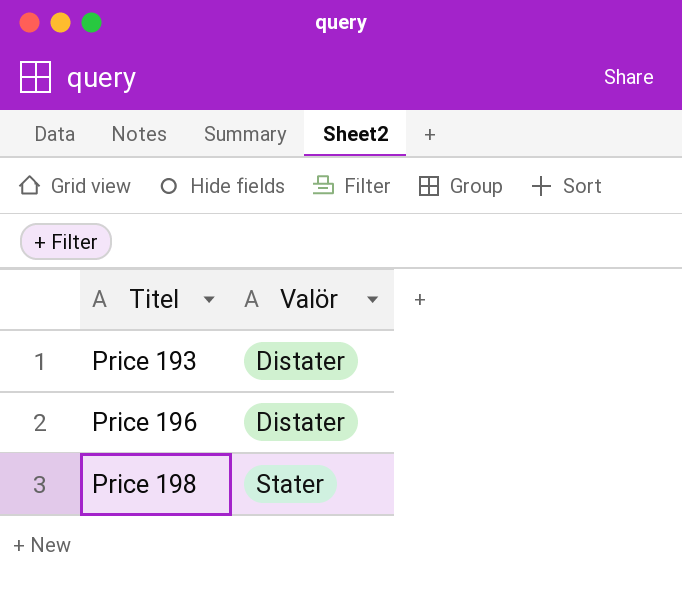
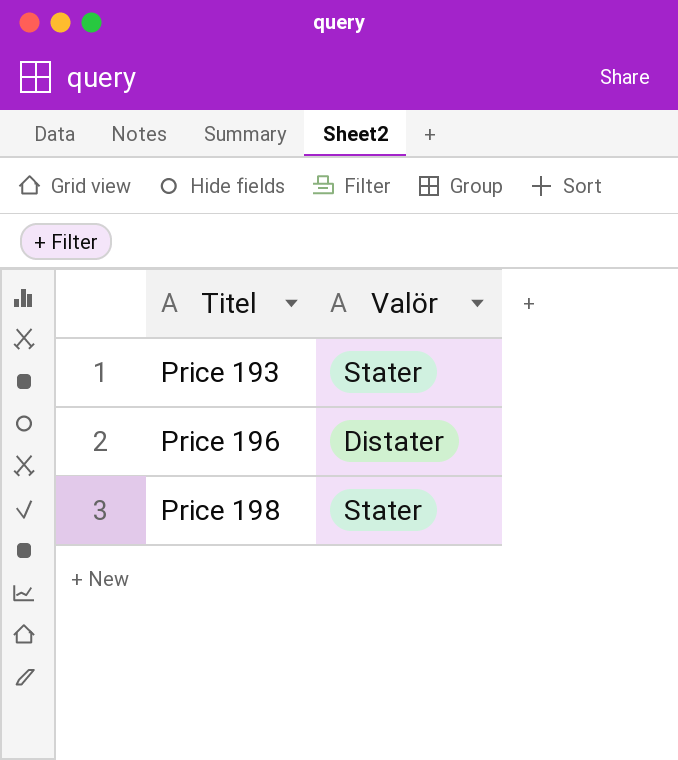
Price 193 | Valör: Distater -> Stater

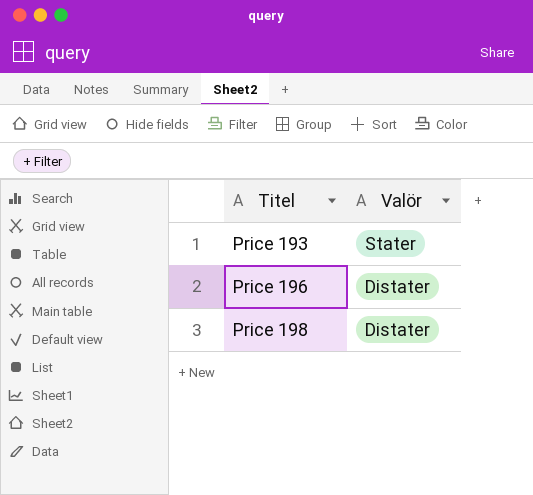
Price 198 | Valör: Stater -> Distater

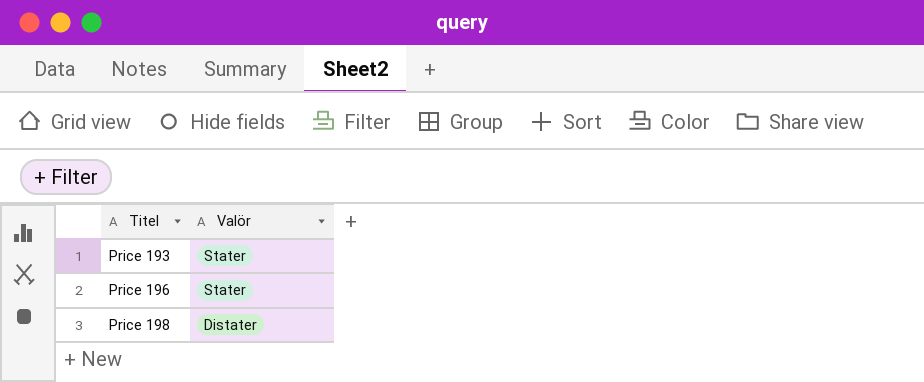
Price 196 | Valör: Distater -> Stater

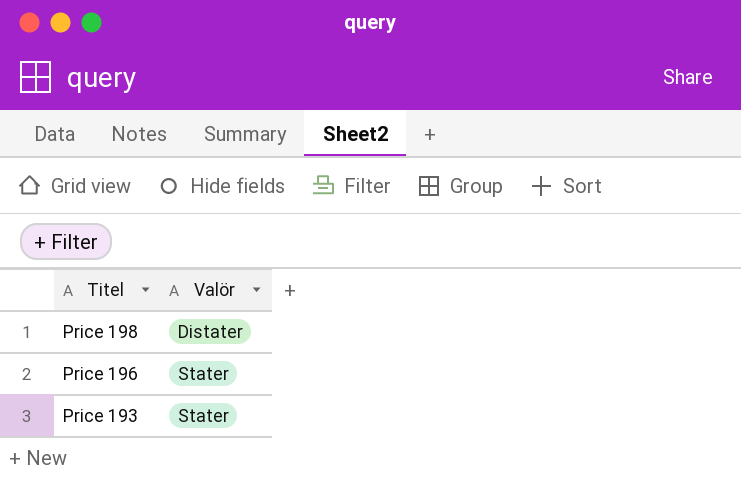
row order: Titel ascending -> Titel descending

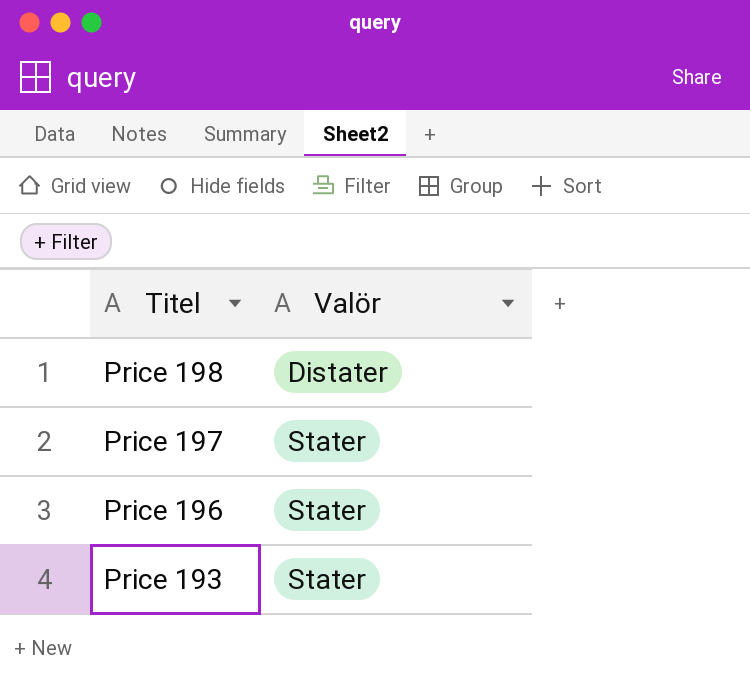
row Price 197: none -> Stater

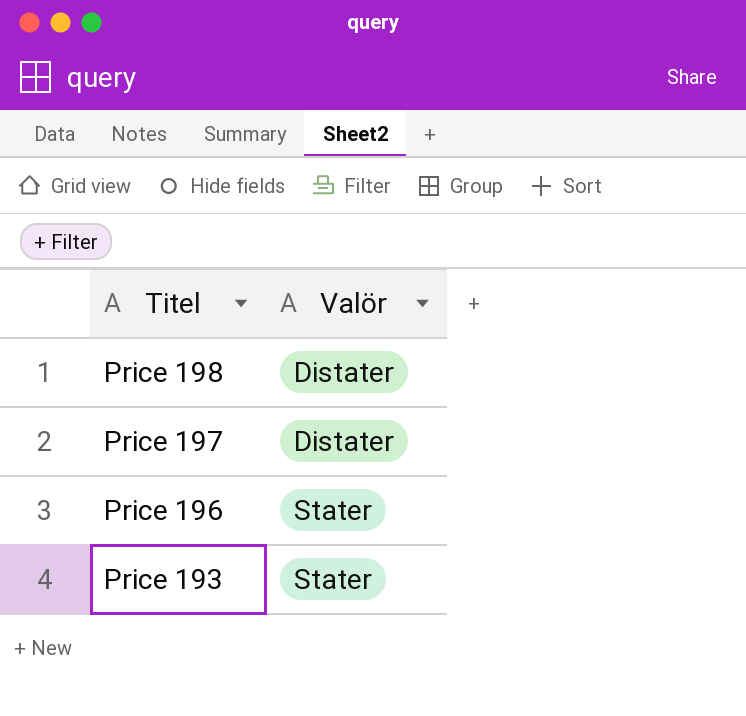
Price 197 | Valör: Stater -> Distater

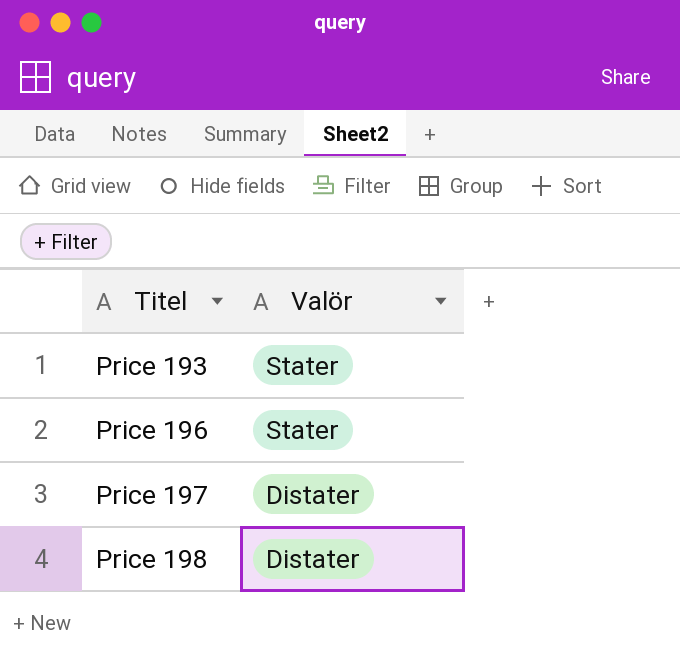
row order: Titel descending -> Titel ascending

